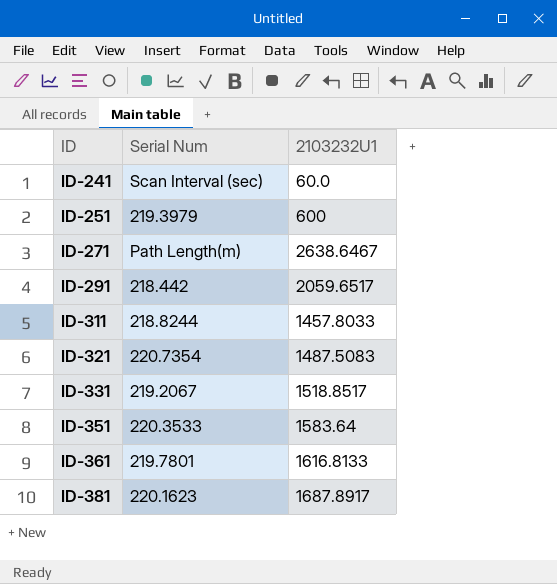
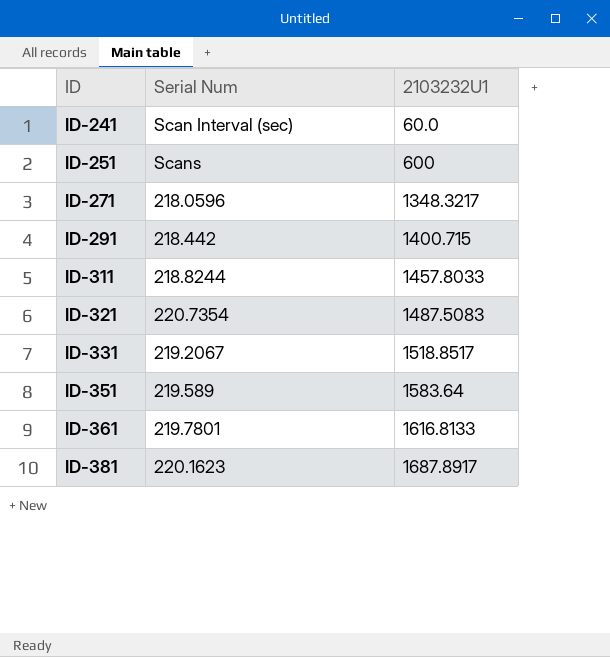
ID-251 | Serial Num: 219.3979 -> Scans
ID-271 | Serial Num: Path Length(m) -> 218.0596
ID-271 | 2103232U1: 2638.6467 -> 1348.3217
ID-291 | 2103232U1: 2059.6517 -> 1400.715
ID-351 | Serial Num: 220.3533 -> 219.589

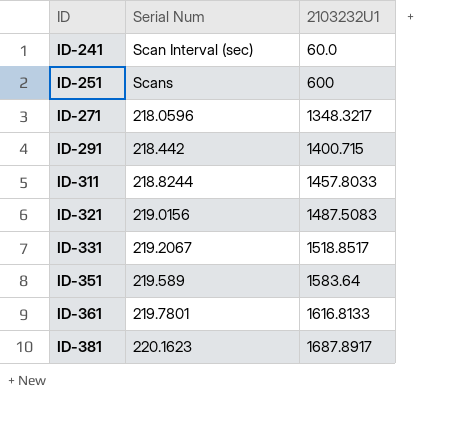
ID-321 | Serial Num: 220.7354 -> 219.0156

